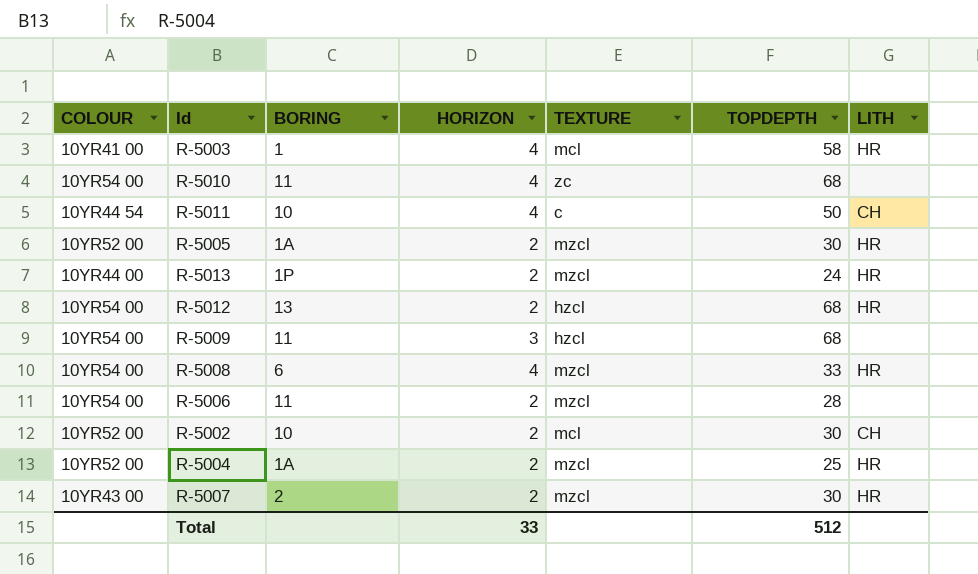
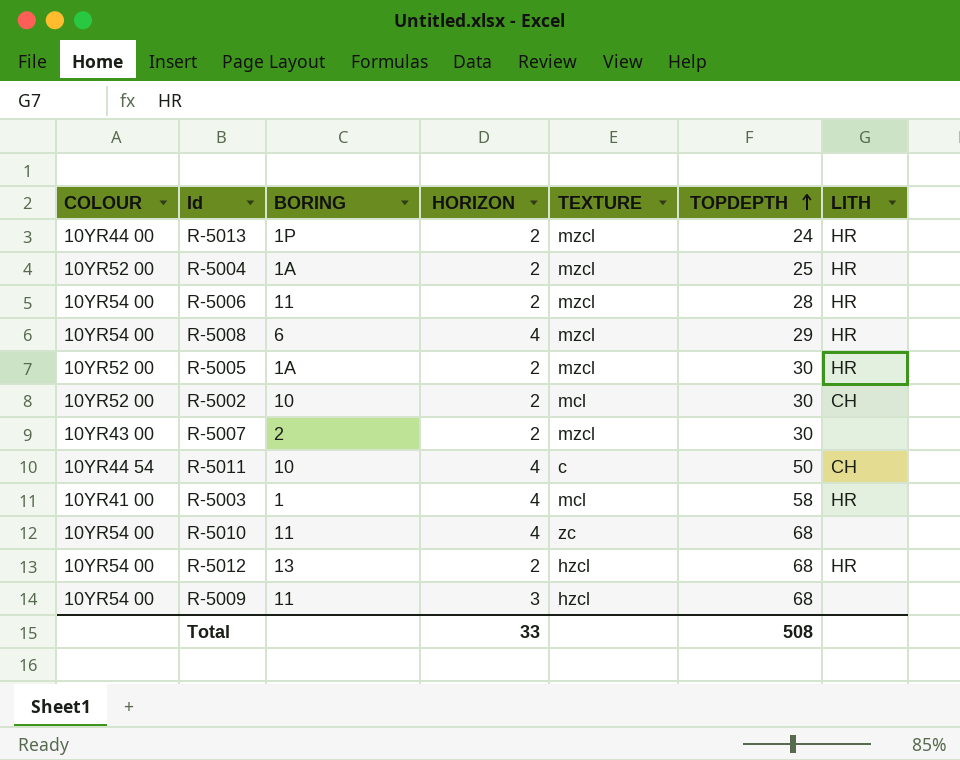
row order: none -> TOPDEPTH ascending
R-5006 | LITH: none -> HR
R-5008 | TOPDEPTH: 33 -> 29
R-5007 | LITH: HR -> none
Total | TOPDEPTH: 512 -> 508

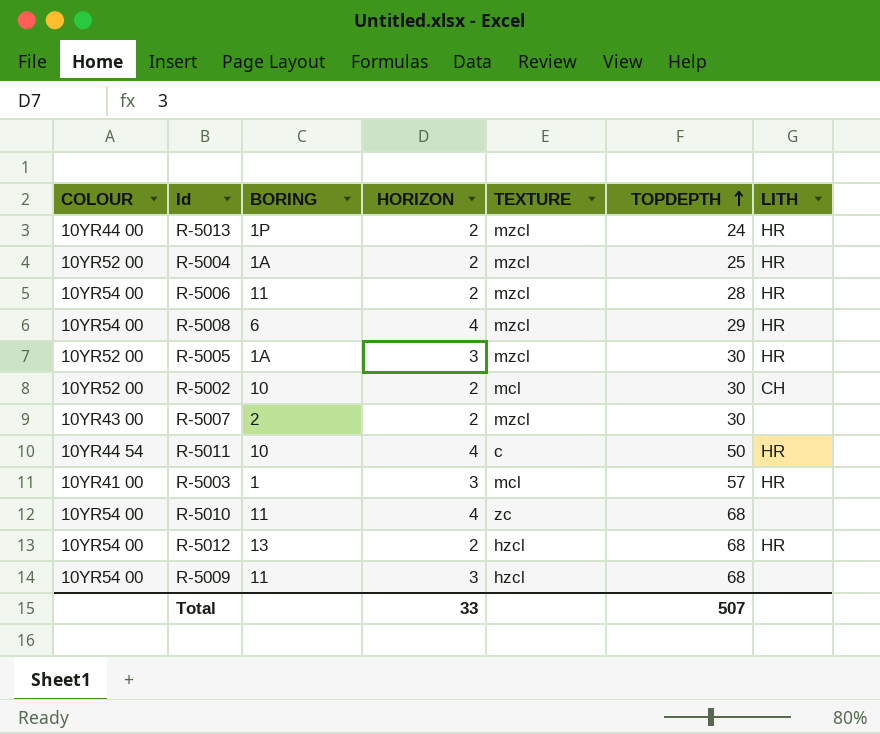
R-5005 | HORIZON: 2 -> 3
R-5011 | LITH: CH -> HR
R-5003 | HORIZON: 4 -> 3
R-5003 | TOPDEPTH: 58 -> 57
Total | TOPDEPTH: 508 -> 507

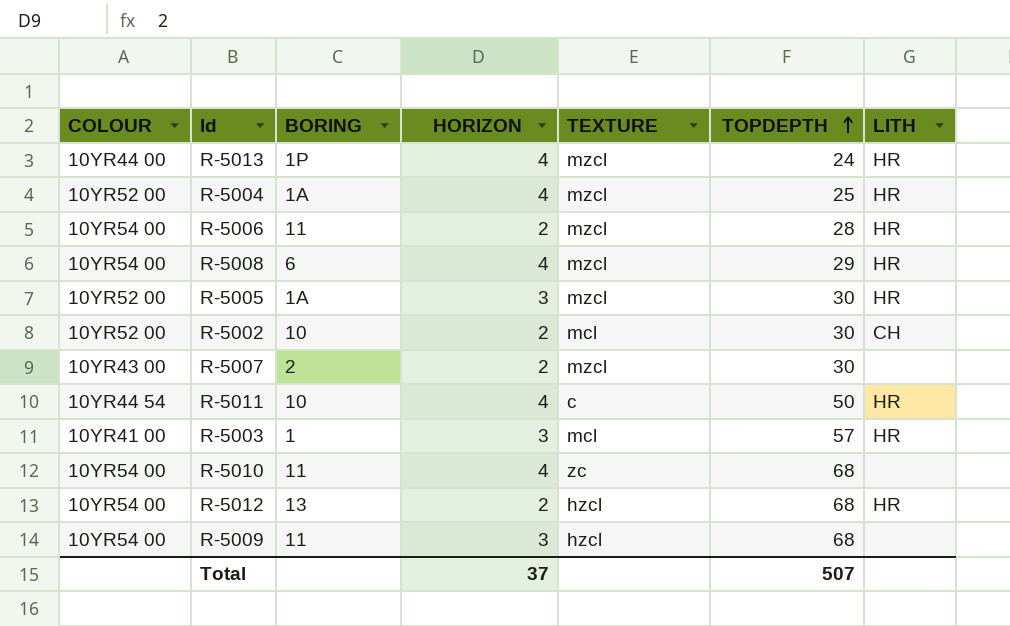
R-5013 | HORIZON: 2 -> 4
R-5004 | HORIZON: 2 -> 4
Total | HORIZON: 33 -> 37

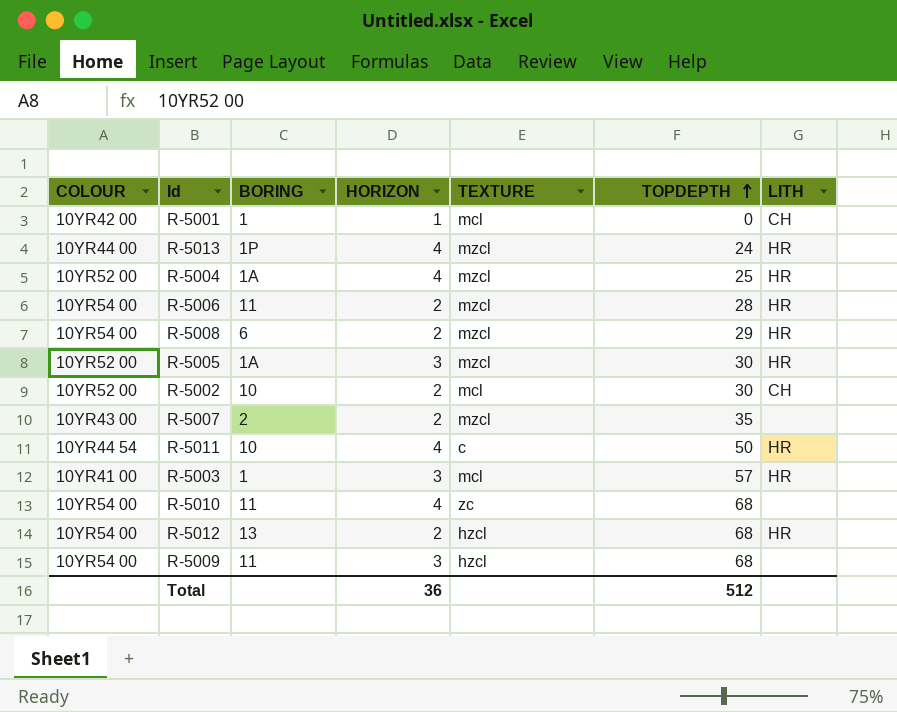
row R-5001: none -> 10YR42 00 | 1 | 1 | mcl | 0 | CH
R-5008 | HORIZON: 4 -> 2
R-5007 | TOPDEPTH: 30 -> 35
Total | HORIZON: 37 -> 36
Total | TOPDEPTH: 507 -> 512

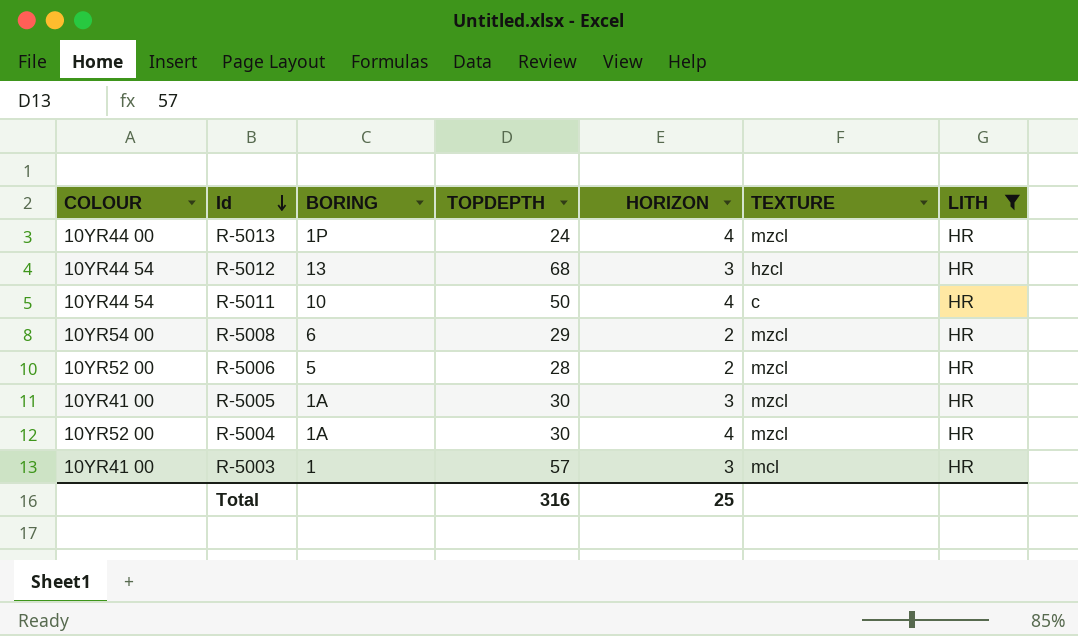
filter: none -> LITH = HR
row order: TOPDEPTH ascending -> Id descending
column TOPDEPTH | position: 6 -> 4
R-5012 | COLOUR: 10YR54 00 -> 10YR44 54
R-5012 | HORIZON: 2 -> 3
R-5006 | COLOUR: 10YR54 00 -> 10YR52 00
R-5006 | BORING: 11 -> 5
R-5005 | COLOUR: 10YR52 00 -> 10YR41 00
R-5004 | TOPDEPTH: 25 -> 30
Total | TOPDEPTH: 512 -> 316
Total | HORIZON: 36 -> 25

